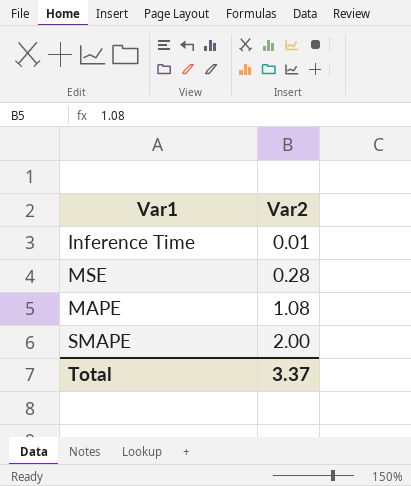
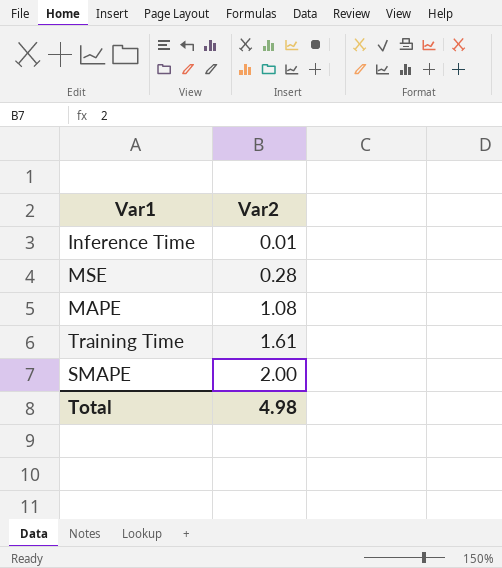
row Training Time: none -> 1.61
Total | Var2: 3.37 -> 4.98

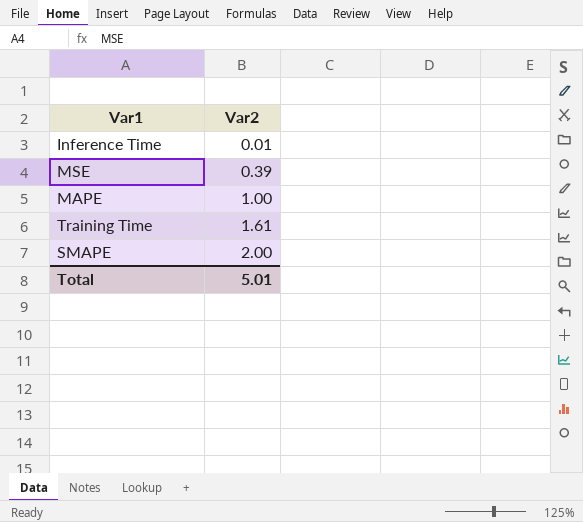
MSE | Var2: 0.28 -> 0.39
MAPE | Var2: 1.08 -> 1.00
Total | Var2: 4.98 -> 5.01

